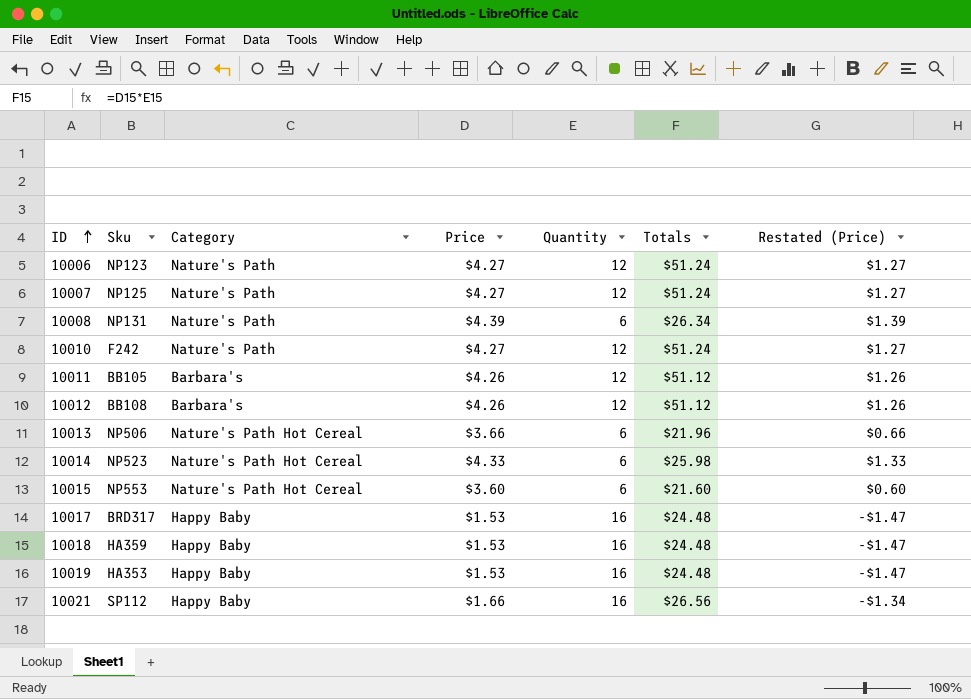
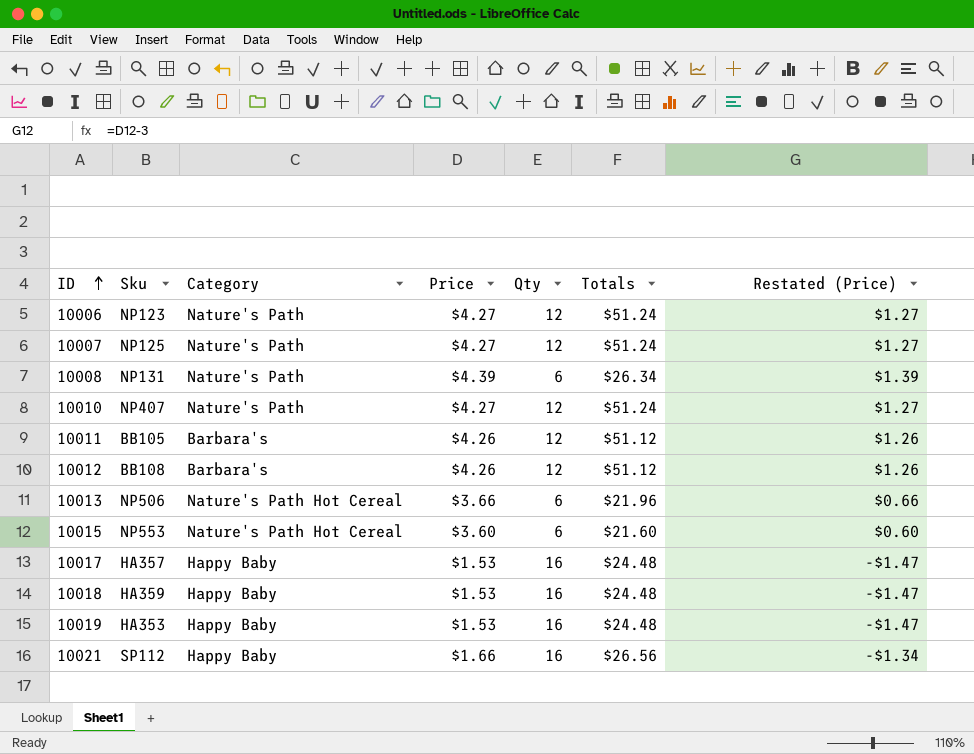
column name: Quantity -> Qty
row 10014: NP523 | Nature's Path Hot Cereal | $4.33 | 6 | $25.98 | $1.33 -> none
10010 | Sku: F242 -> NP407
10017 | Sku: BRD317 -> HA357

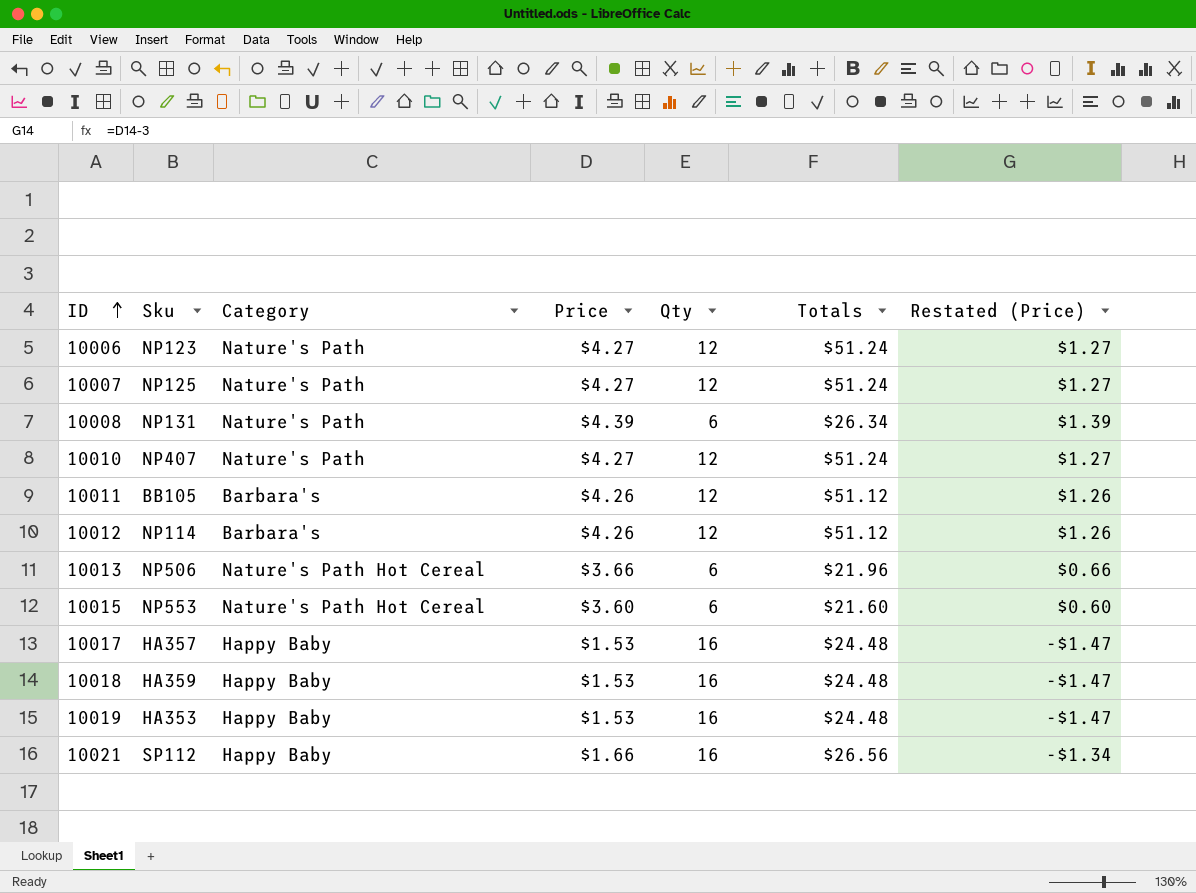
10012 | Sku: BB108 -> NP114

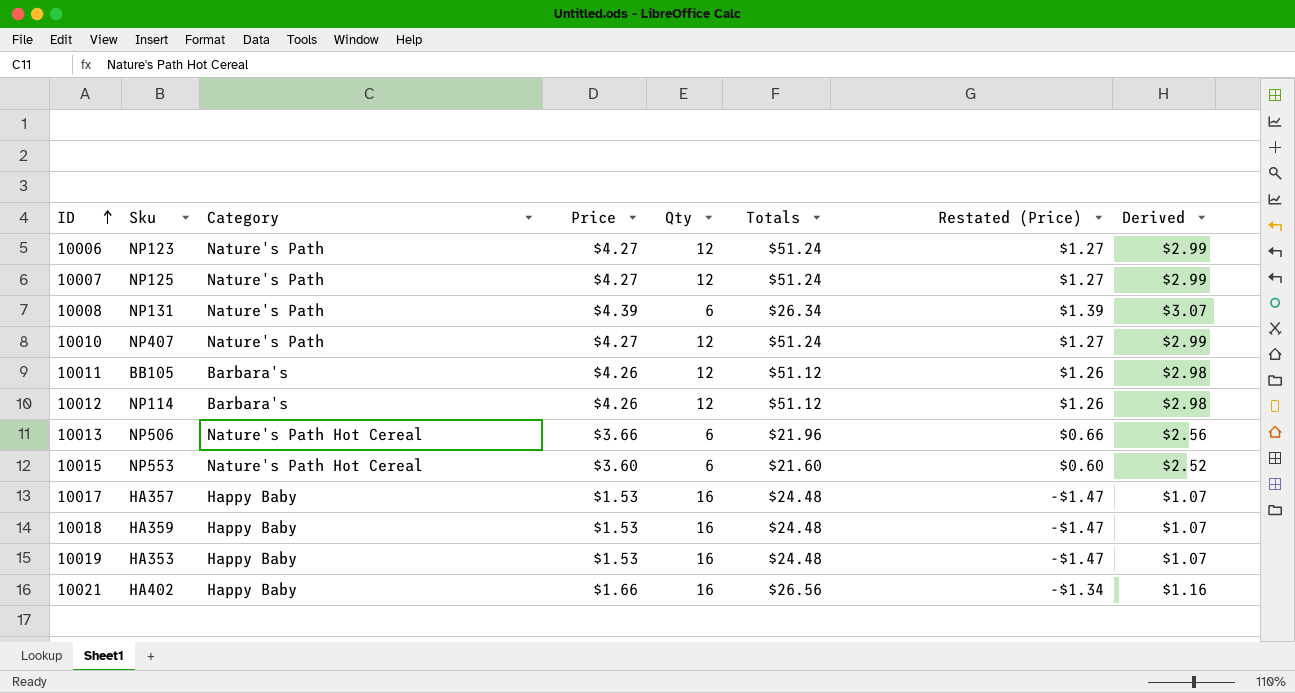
column Derived | formula: none -> [Price] * 0.7
10021 | Sku: SP112 -> HA402

